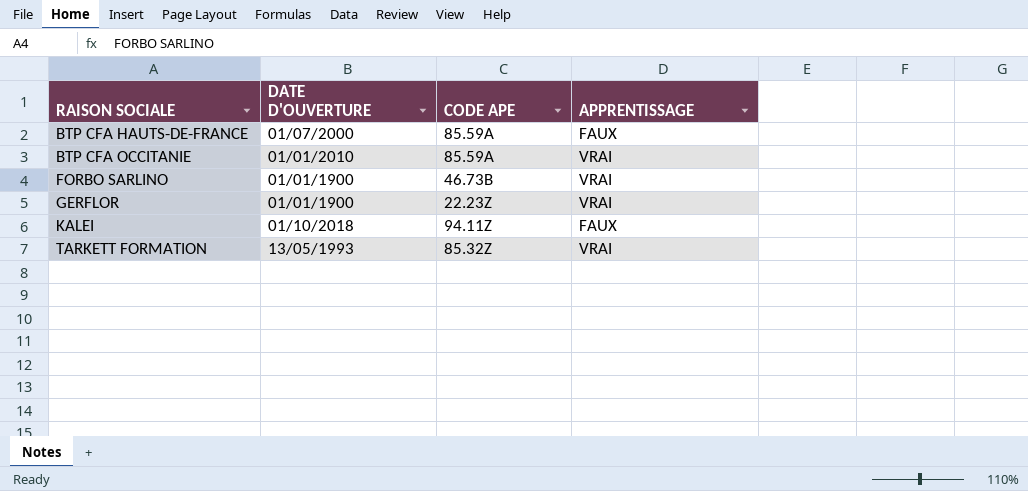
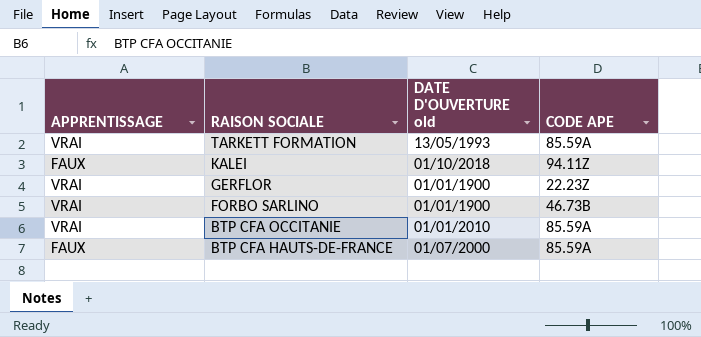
row order: RAISON SOCIALE ascending -> RAISON SOCIALE descending
column APPRENTISSAGE | position: 4 -> 1
column name: DATE D'OUVERTURE -> DATE D'OUVERTURE old
TARKETT FORMATION | CODE APE: 85.32Z -> 85.59A

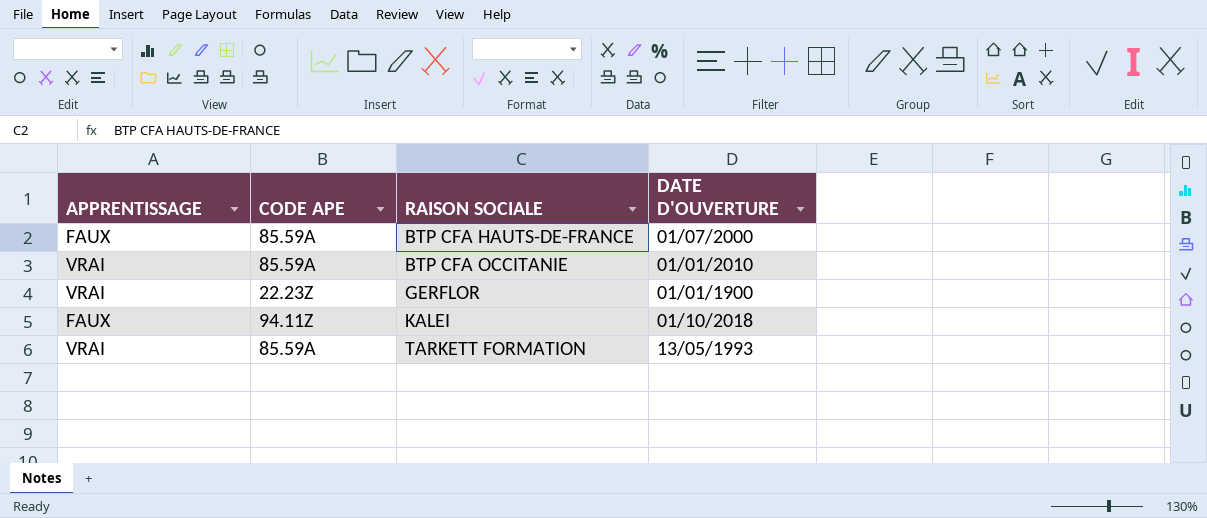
row order: RAISON SOCIALE descending -> RAISON SOCIALE ascending
column CODE APE | position: 4 -> 2
column name: DATE D'OUVERTURE old -> DATE D'OUVERTURE
row FORBO SARLINO: VRAI | 01/01/1900 | 46.73B -> none

